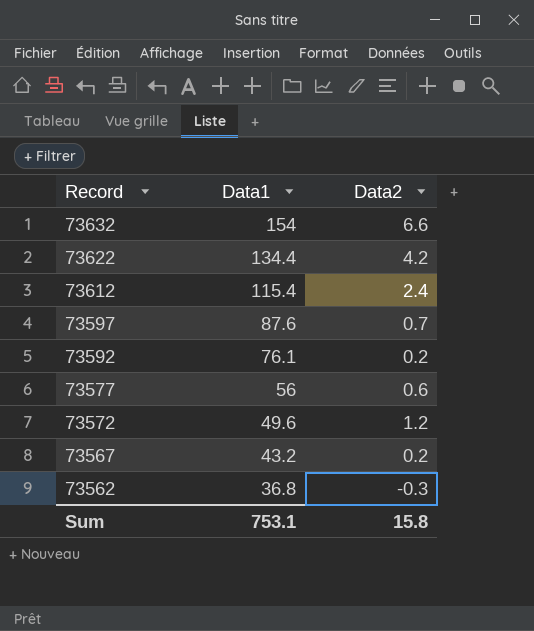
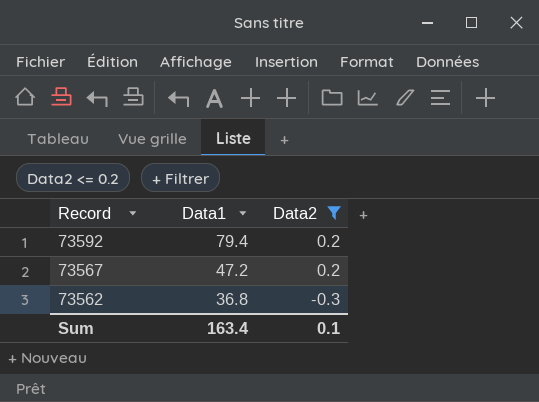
filter: none -> Data2 <= 0.2
73592 | Data1: 76.1 -> 79.4
73567 | Data1: 43.2 -> 47.2
Sum | Data1: 753.1 -> 163.4
Sum | Data2: 15.8 -> 0.1

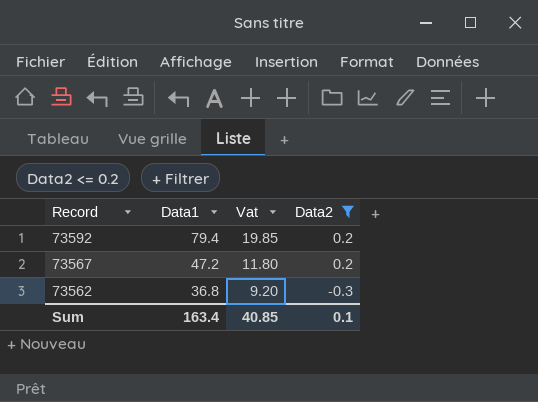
column Vat | formula: none -> [Data1] * 0.25

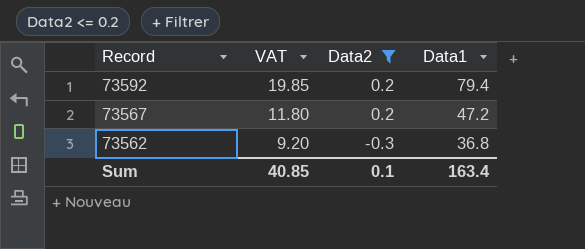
column name: Vat -> VAT
column Data1 | position: 2 -> 4

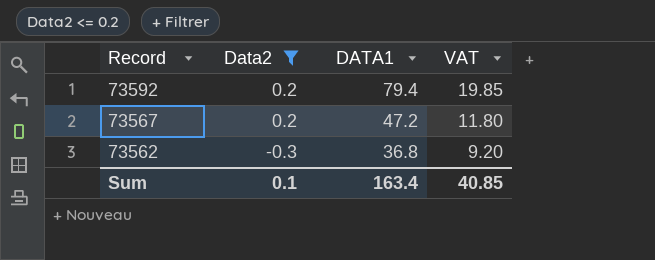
column name: Data1 -> DATA1
column VAT | position: 2 -> 4

